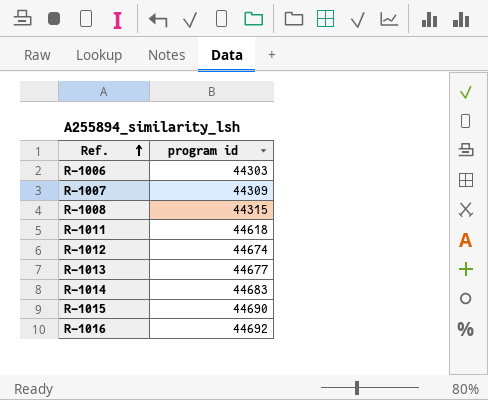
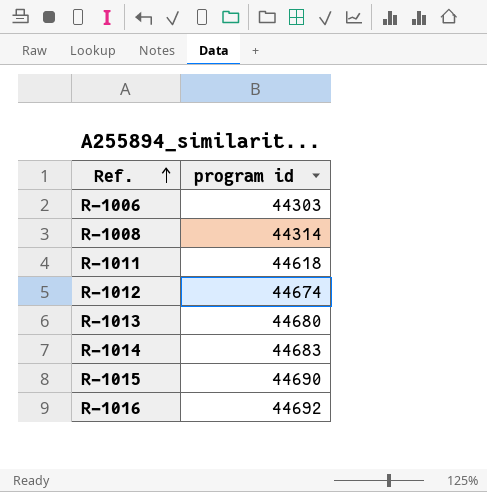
row R-1007: 44309 -> none
R-1008 | program id: 44315 -> 44314
R-1013 | program id: 44677 -> 44680

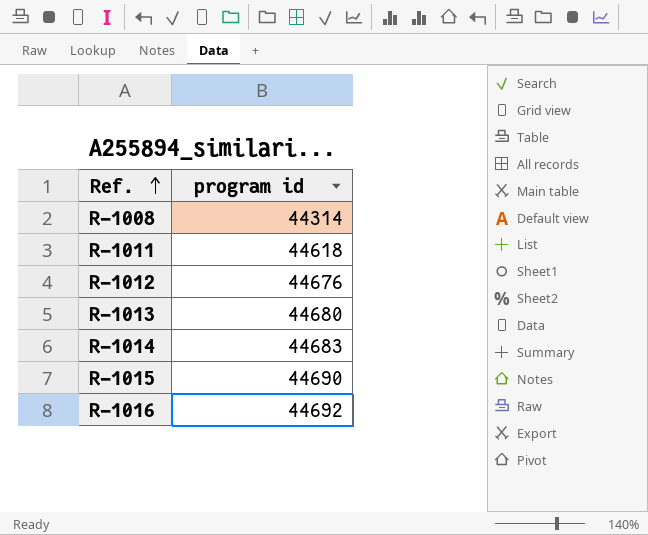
row R-1006: 44303 -> none
R-1012 | program id: 44674 -> 44676

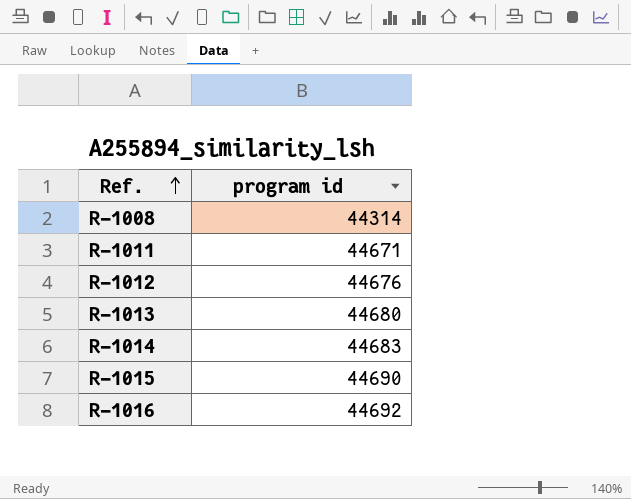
R-1011 | program id: 44618 -> 44671

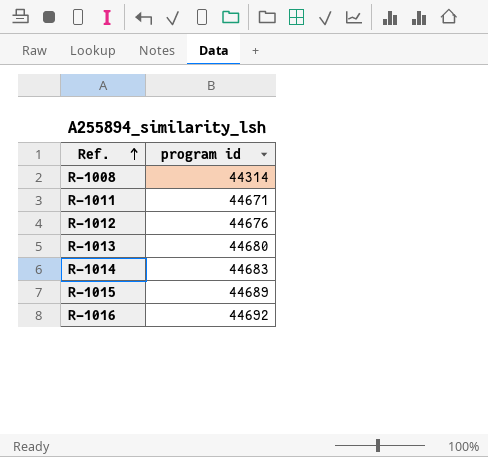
R-1015 | program id: 44690 -> 44689

